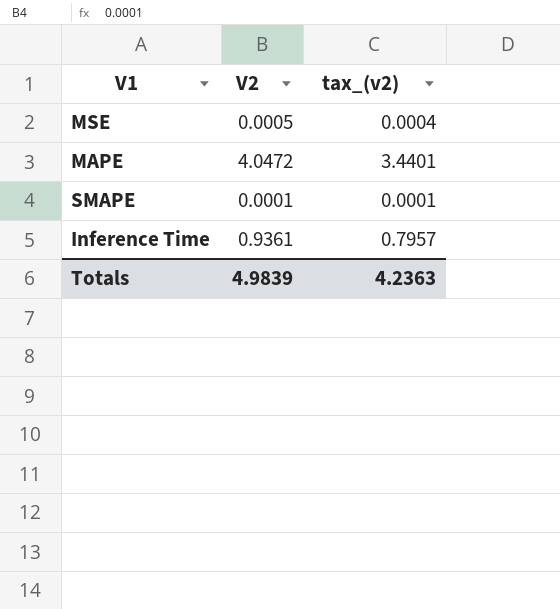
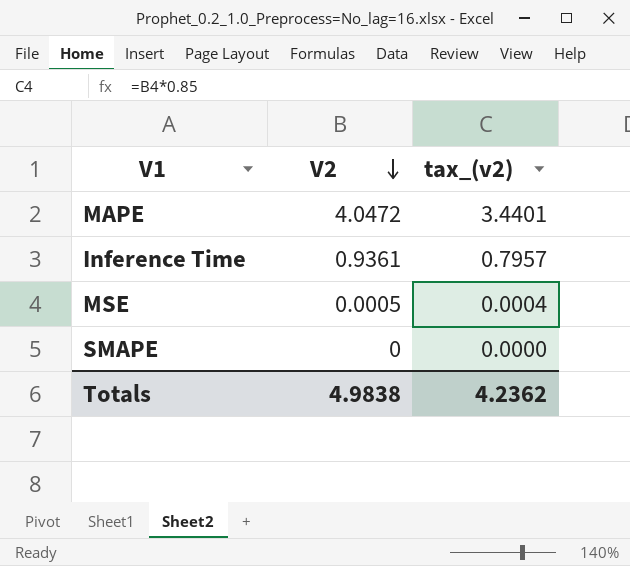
row order: none -> V2 descending
SMAPE | V2: 0.0001 -> 0
SMAPE | tax_(v2): 0.0001 -> 0.0000
Totals | V2: 4.9839 -> 4.9838
Totals | tax_(v2): 4.2363 -> 4.2362

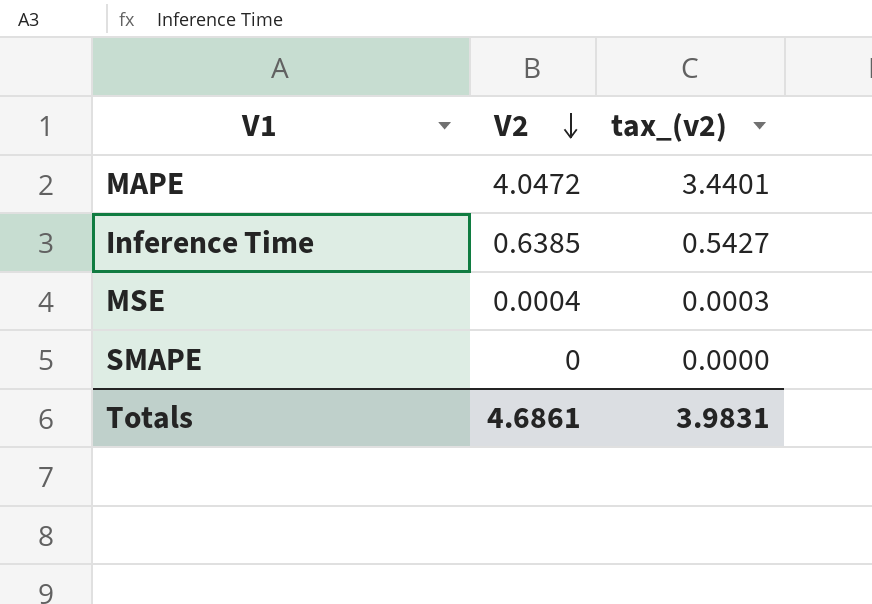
Inference Time | V2: 0.9361 -> 0.6385
Inference Time | tax_(v2): 0.7957 -> 0.5427
MSE | V2: 0.0005 -> 0.0004
MSE | tax_(v2): 0.0004 -> 0.0003
Totals | V2: 4.9838 -> 4.6861
Totals | tax_(v2): 4.2362 -> 3.9831

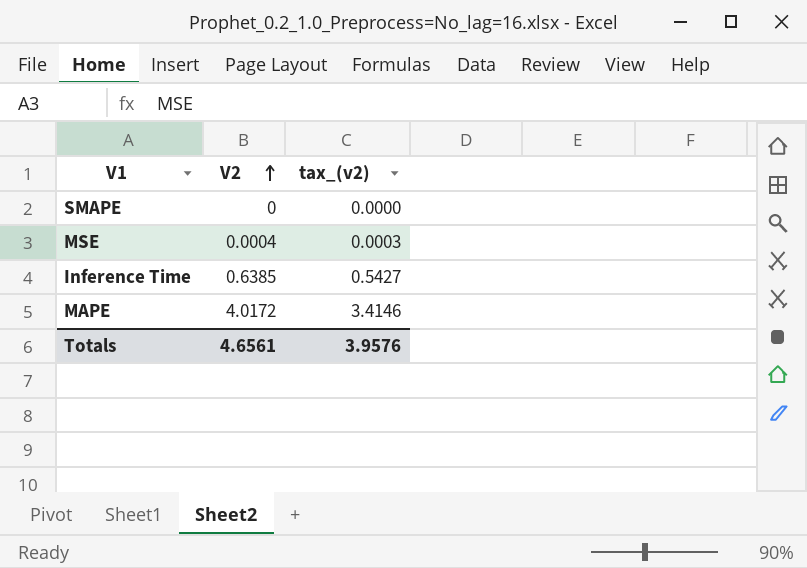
row order: V2 descending -> V2 ascending
MAPE | V2: 4.0472 -> 4.0172
MAPE | tax_(v2): 3.4401 -> 3.4146
Totals | V2: 4.6861 -> 4.6561
Totals | tax_(v2): 3.9831 -> 3.9576

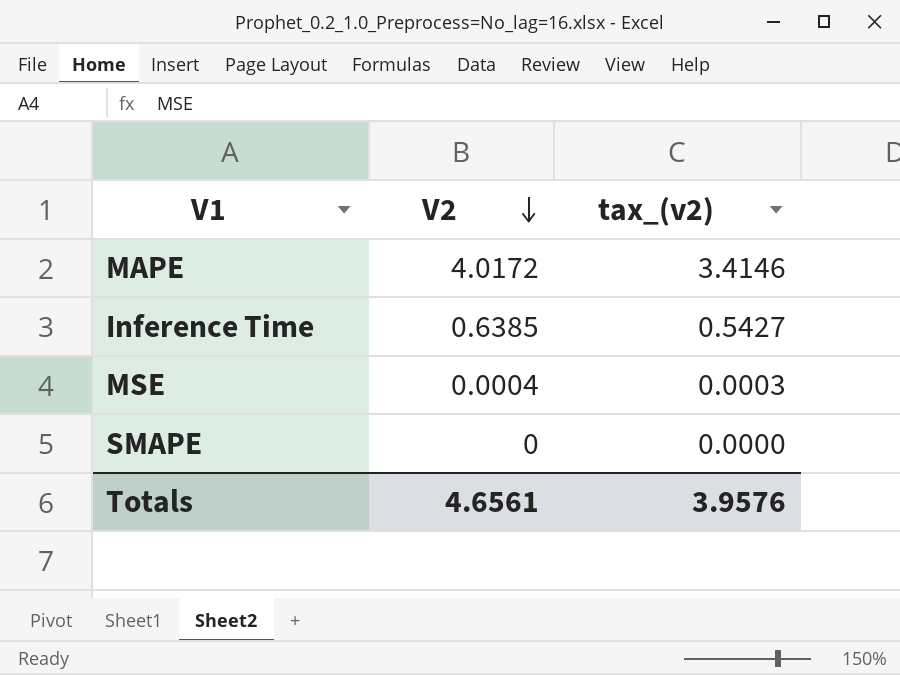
row order: V2 ascending -> V2 descending

